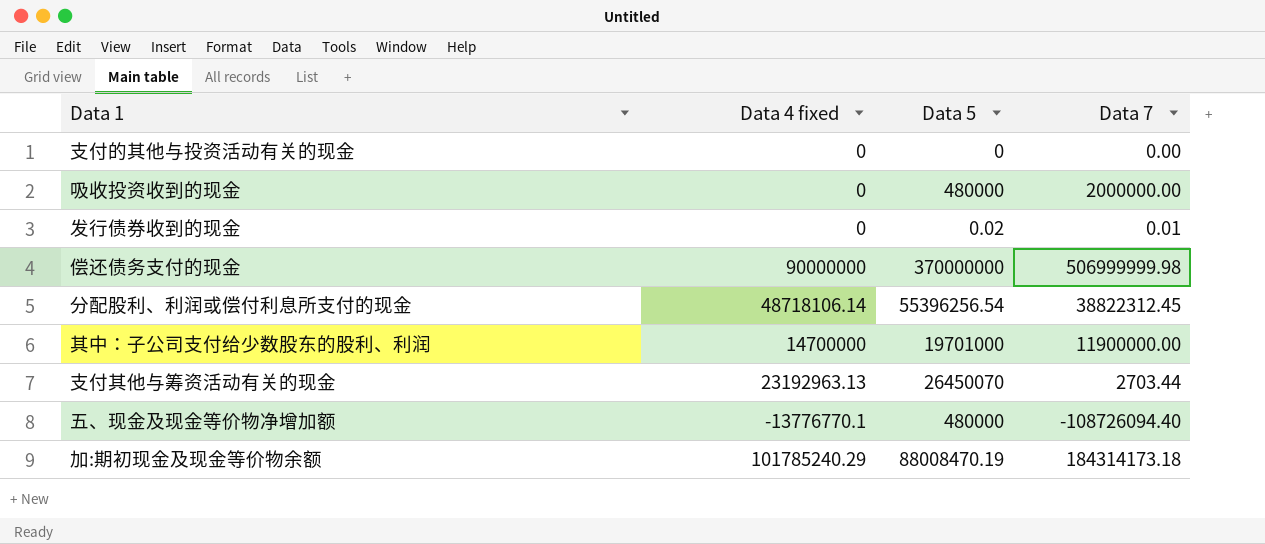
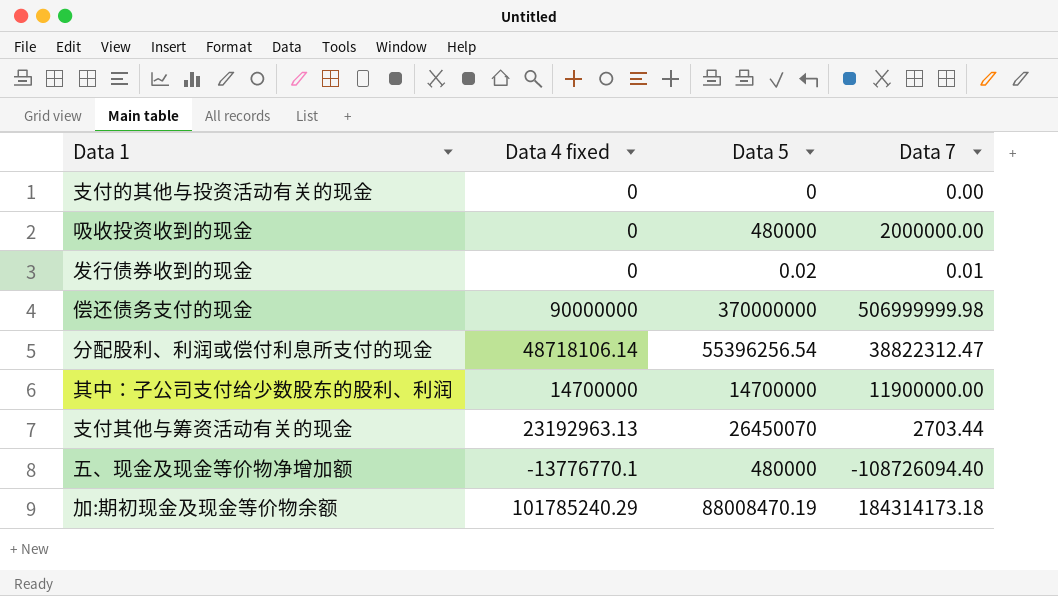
分配股利、利润或偿付利息所支付的现金 | Data 7: 38822312.45 -> 38822312.47
其中：子公司支付给少数股东的股利、利润 | Data 5: 19701000 -> 14700000

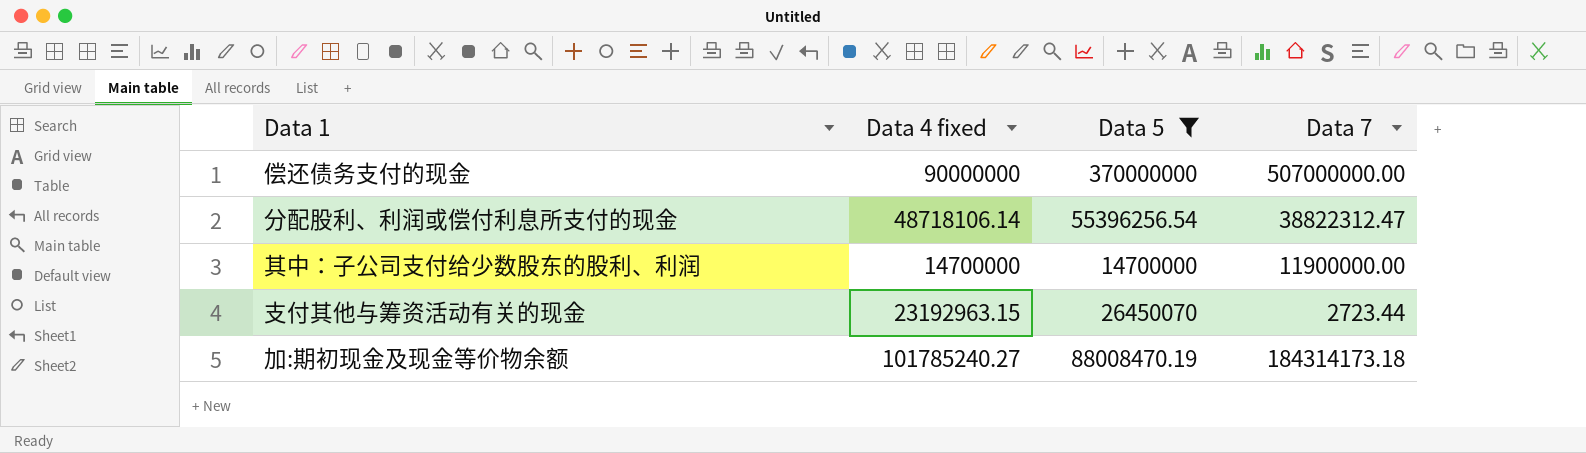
filter: none -> Data 5 >= 14700000
偿还债务支付的现金 | Data 7: 506999999.98 -> 507000000.00
支付其他与筹资活动有关的现金 | Data 4 fixed: 23192963.13 -> 23192963.15
支付其他与筹资活动有关的现金 | Data 7: 2703.44 -> 2723.44
加:期初现金及现金等价物余额 | Data 4 fixed: 101785240.29 -> 101785240.27

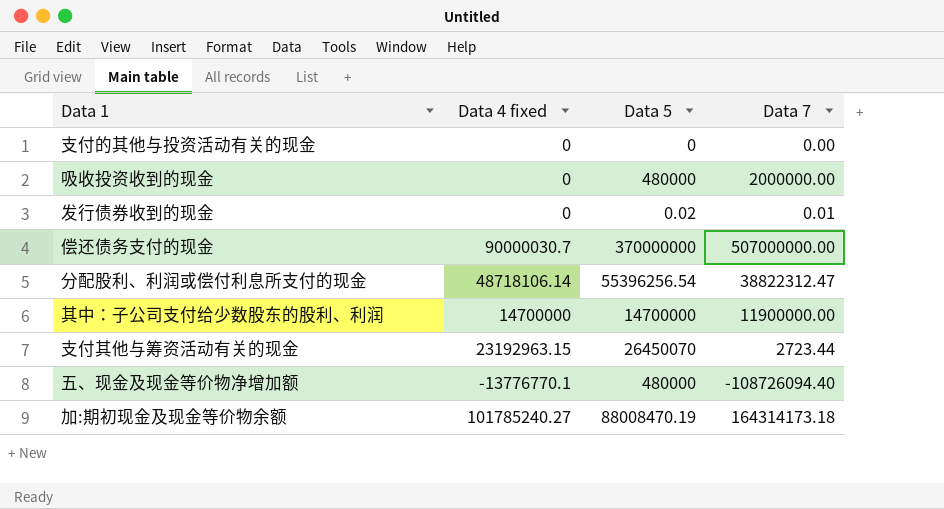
filter: Data 5 >= 14700000 -> none
偿还债务支付的现金 | Data 4 fixed: 90000000 -> 90000030.7
加:期初现金及现金等价物余额 | Data 7: 184314173.18 -> 164314173.18

